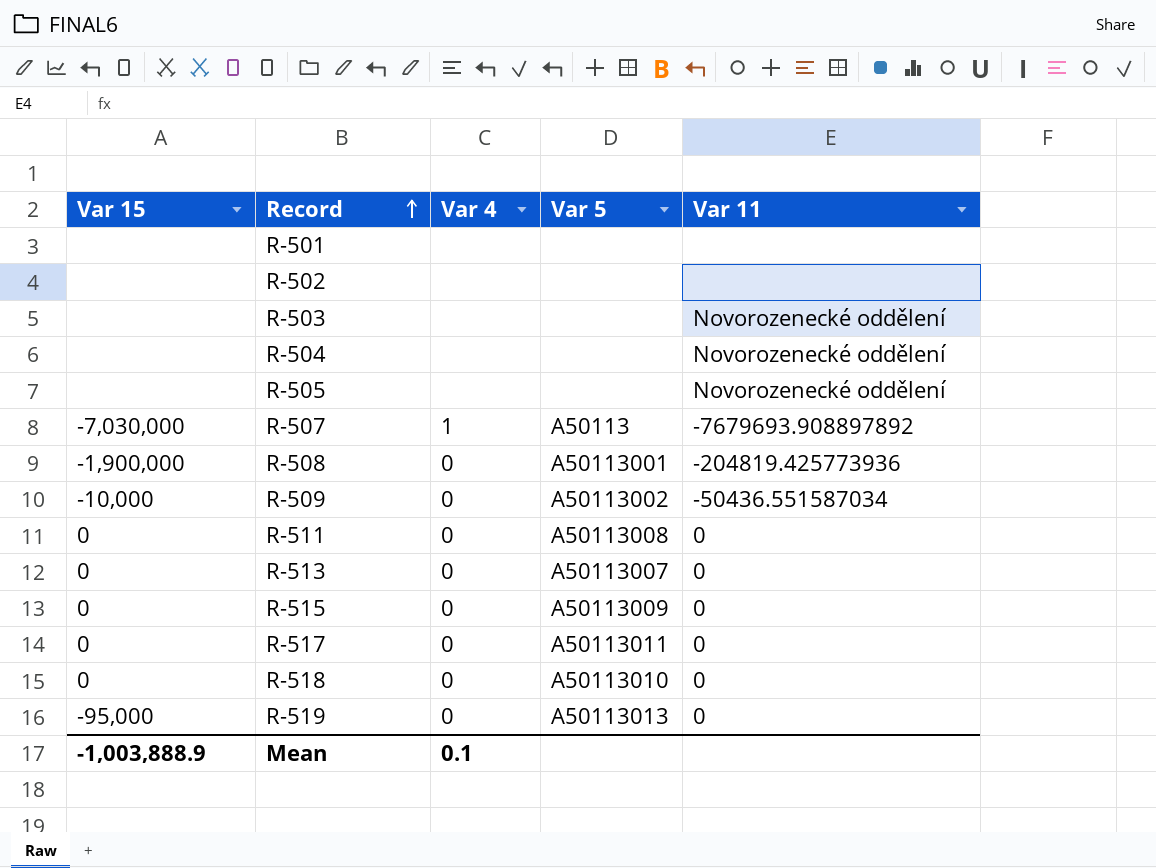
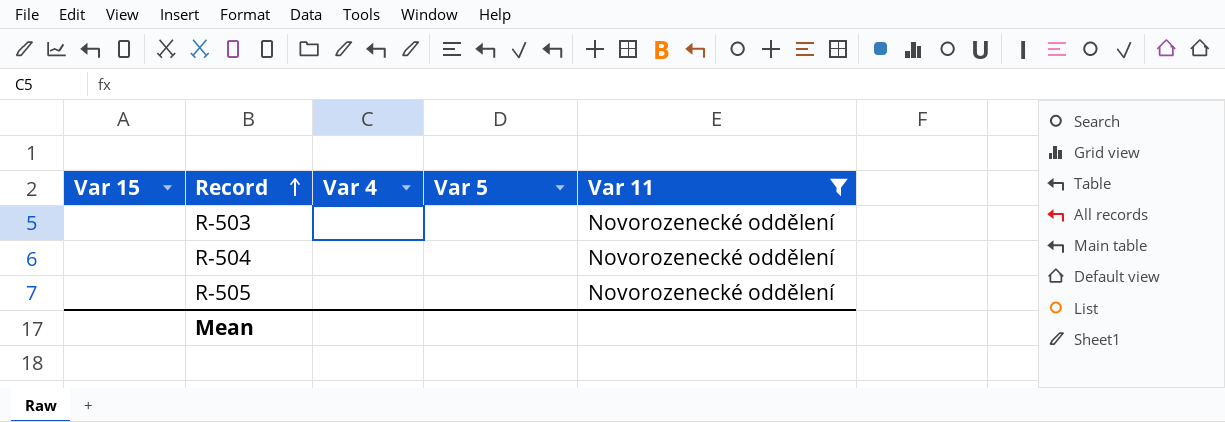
filter: none -> Var 11 = Novorozenecké oddělení
Mean | Var 15: -1,003,888.9 -> none
Mean | Var 4: 0.1 -> none

